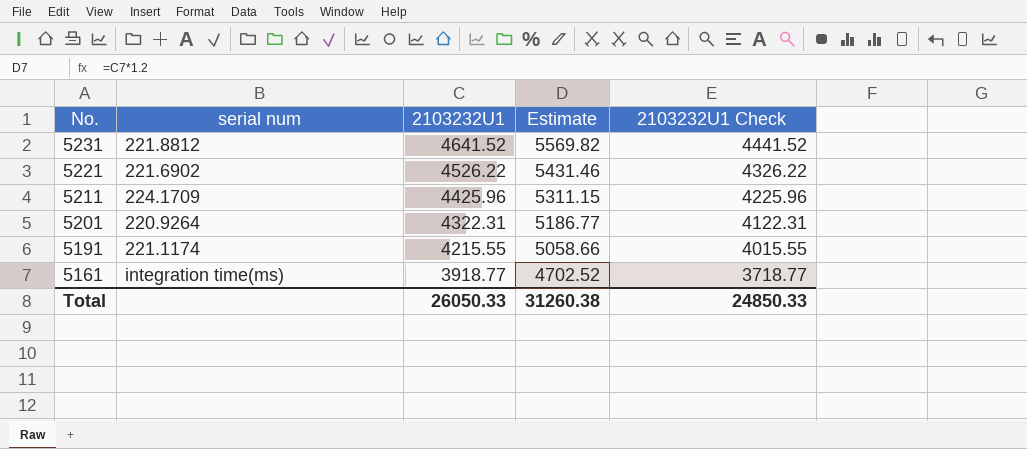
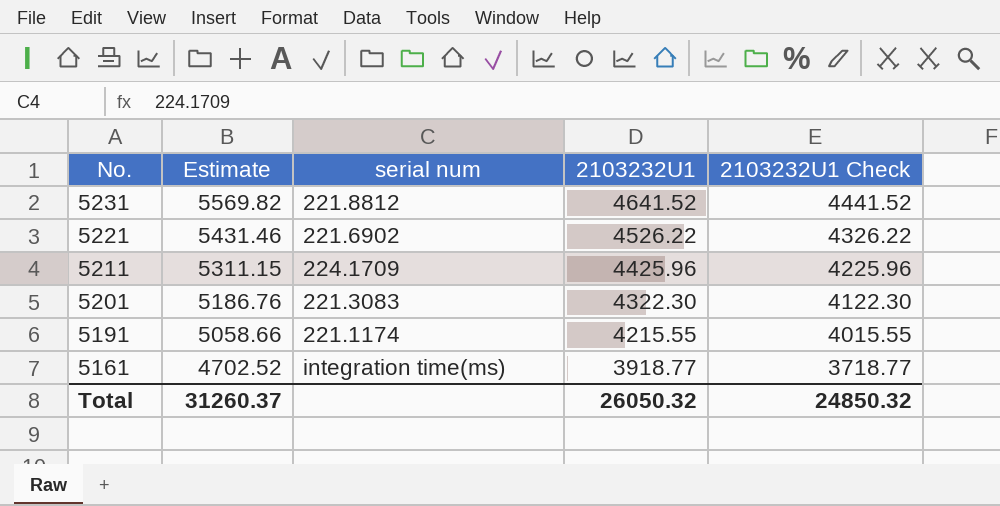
column Estimate | position: 4 -> 2
5201 | Estimate: 5186.77 -> 5186.76
5201 | serial num: 220.9264 -> 221.3083
5201 | 2103232U1: 4322.31 -> 4322.30
5201 | 2103232U1 Check: 4122.31 -> 4122.30
Total | Estimate: 31260.38 -> 31260.37
Total | 2103232U1: 26050.33 -> 26050.32
Total | 2103232U1 Check: 24850.33 -> 24850.32

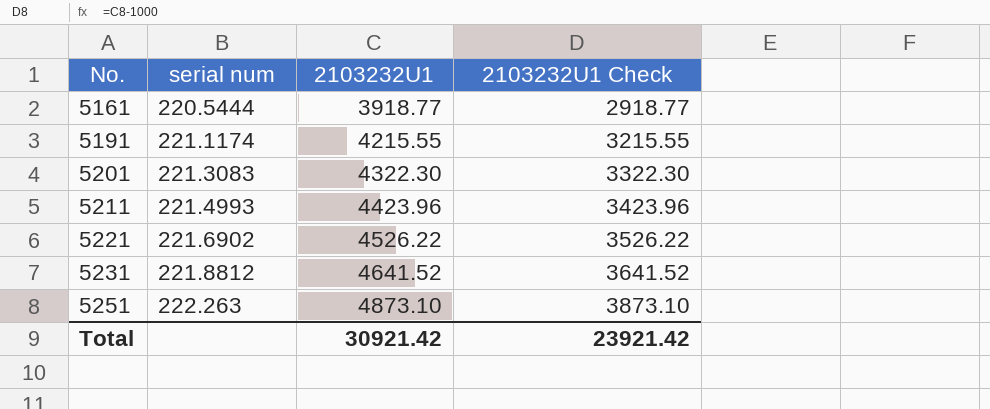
row order: No. descending -> No. ascending
column Estimate | formula: [2103232U1] * 1.2 -> none
column 2103232U1 Check | formula: [2103232U1] - 200 -> [2103232U1] - 1000
5161 | serial num: integration time(ms) -> 220.5444
5211 | serial num: 224.1709 -> 221.4993
5211 | 2103232U1: 4425.96 -> 4423.96
row 5251: none -> 222.263 | 4873.10 | 3873.10
Total | 2103232U1: 26050.32 -> 30921.42
Total | 2103232U1 Check: 24850.32 -> 23921.42

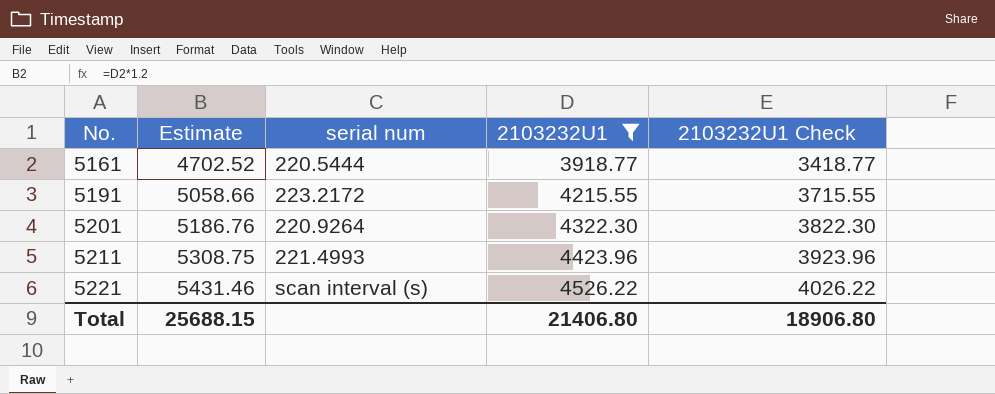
filter: none -> 2103232U1 <= 4526.22
column Estimate | formula: none -> [2103232U1] * 1.2
column 2103232U1 Check | formula: [2103232U1] - 1000 -> [2103232U1] - 500
5191 | serial num: 221.1174 -> 223.2172
5201 | serial num: 221.3083 -> 220.9264
5221 | serial num: 221.6902 -> scan interval (s)
Total | 2103232U1: 30921.42 -> 21406.80
Total | 2103232U1 Check: 23921.42 -> 18906.80

